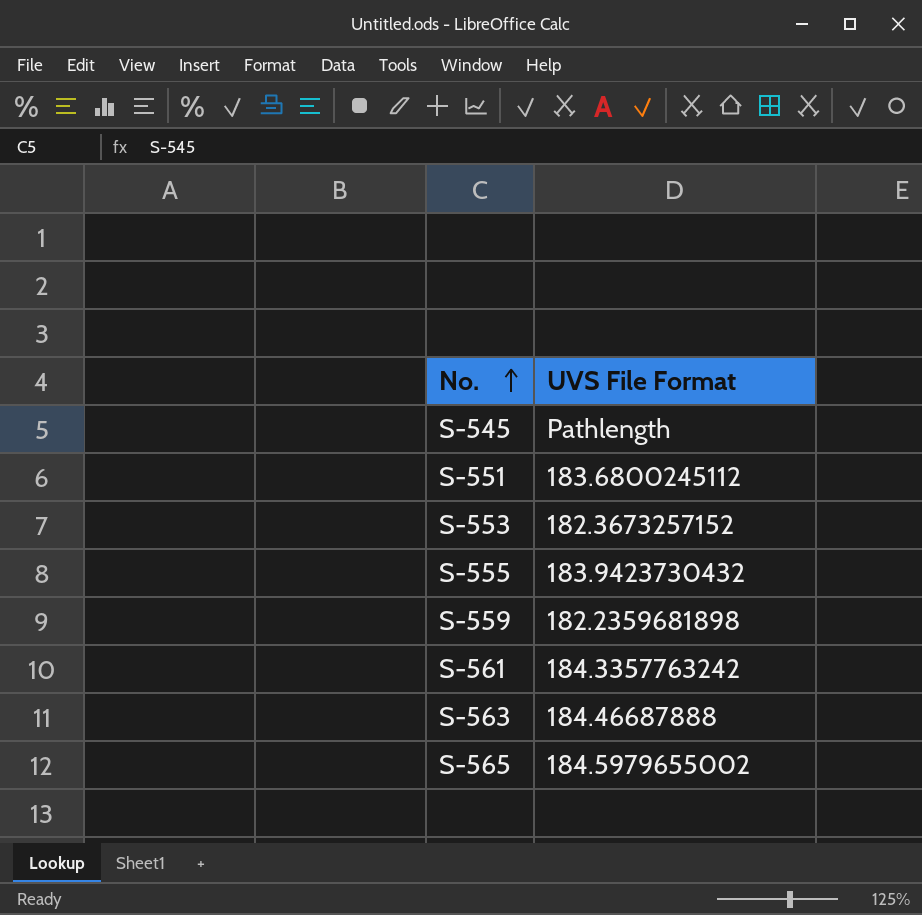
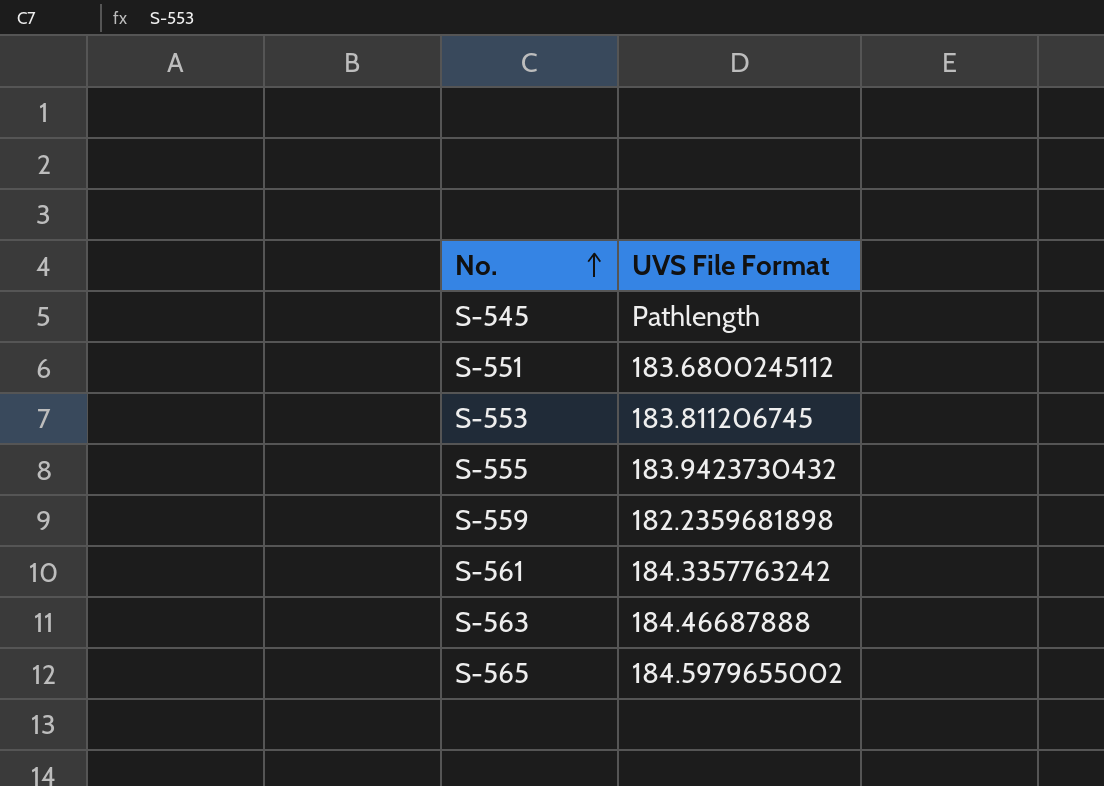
S-553 | UVS File Format: 182.3673257152 -> 183.811206745

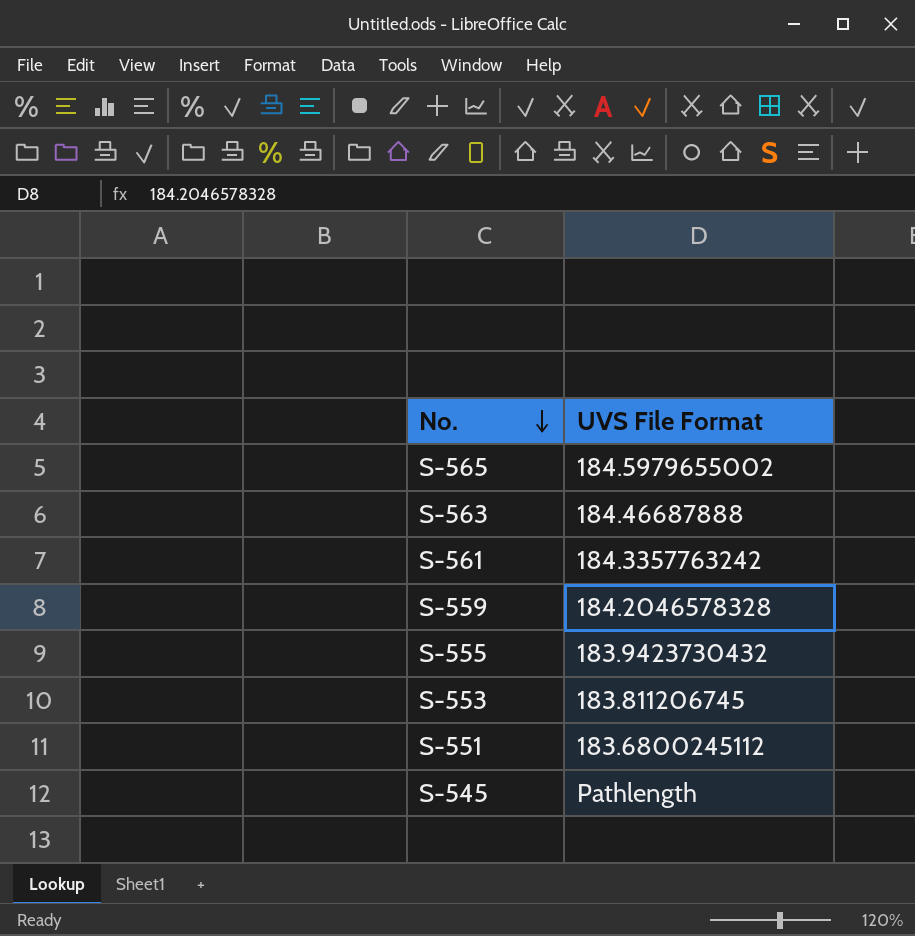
row order: No. ascending -> No. descending
S-559 | UVS File Format: 182.2359681898 -> 184.2046578328

